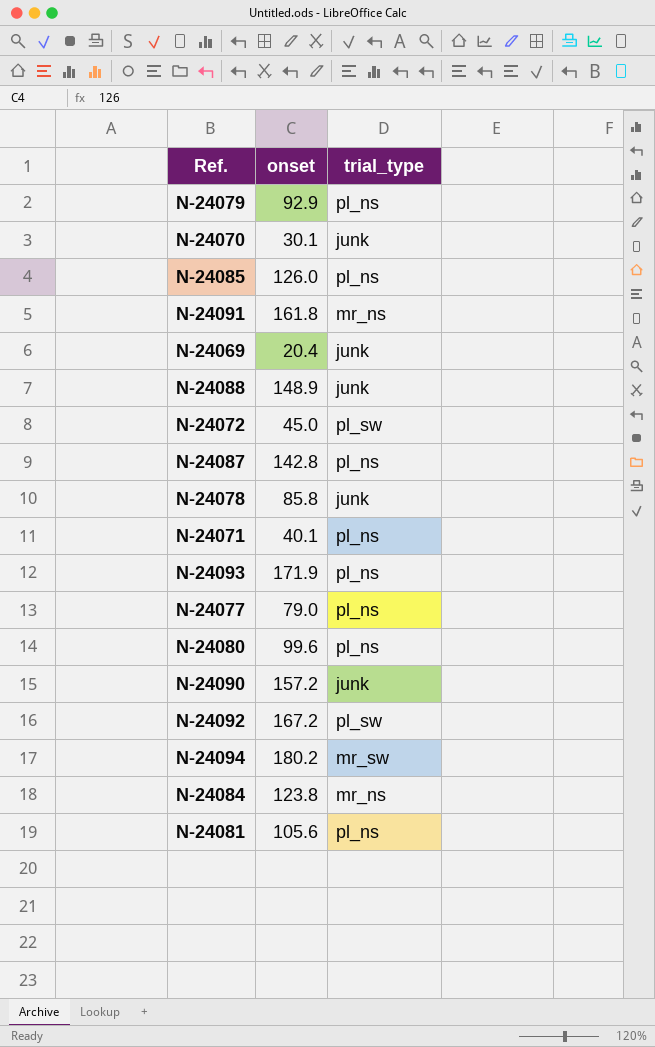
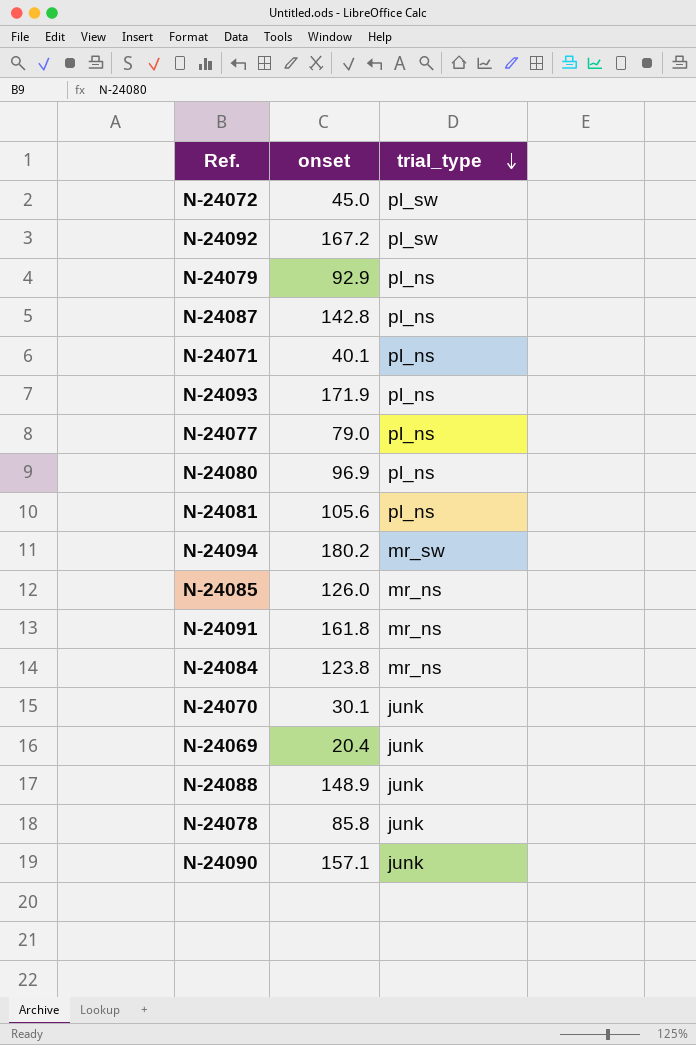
row order: none -> trial_type descending
N-24080 | onset: 99.6 -> 96.9
N-24085 | trial_type: pl_ns -> mr_ns
N-24090 | onset: 157.2 -> 157.1

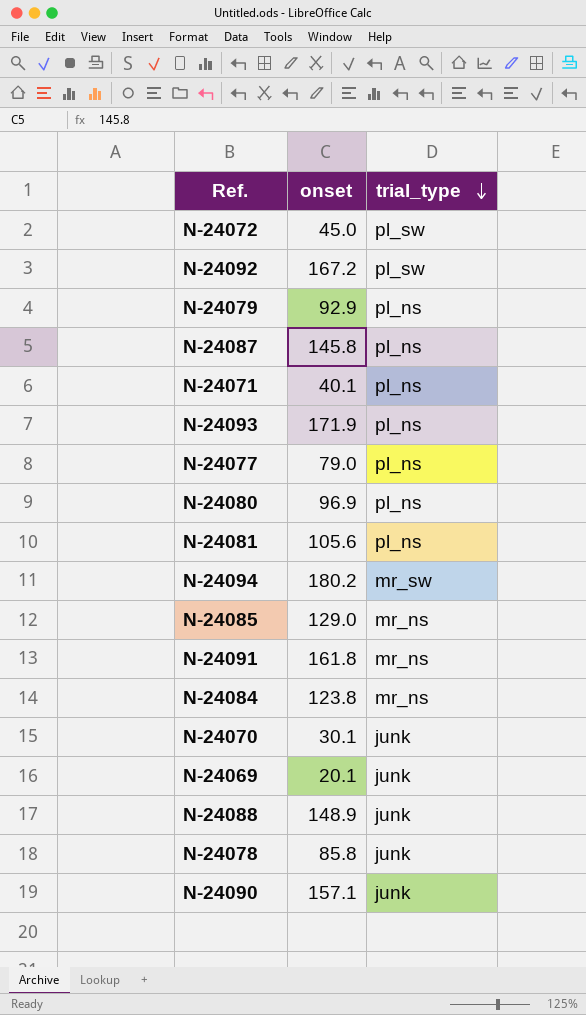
N-24087 | onset: 142.8 -> 145.8
N-24085 | onset: 126.0 -> 129.0
N-24069 | onset: 20.4 -> 20.1

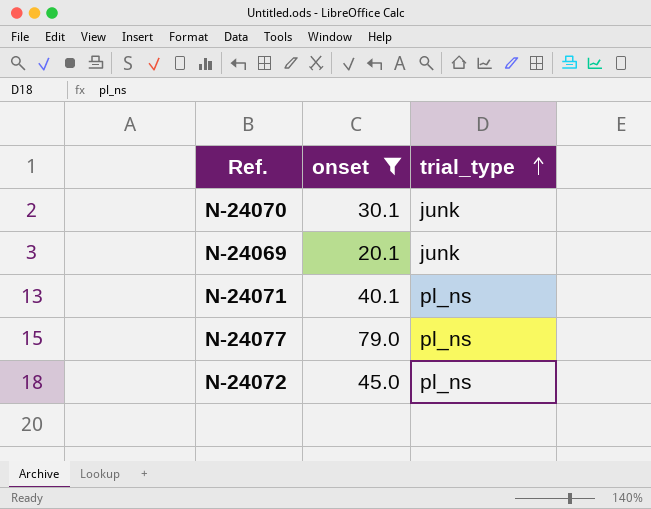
filter: none -> onset <= 79.0
row order: trial_type descending -> trial_type ascending
N-24072 | trial_type: pl_sw -> pl_ns

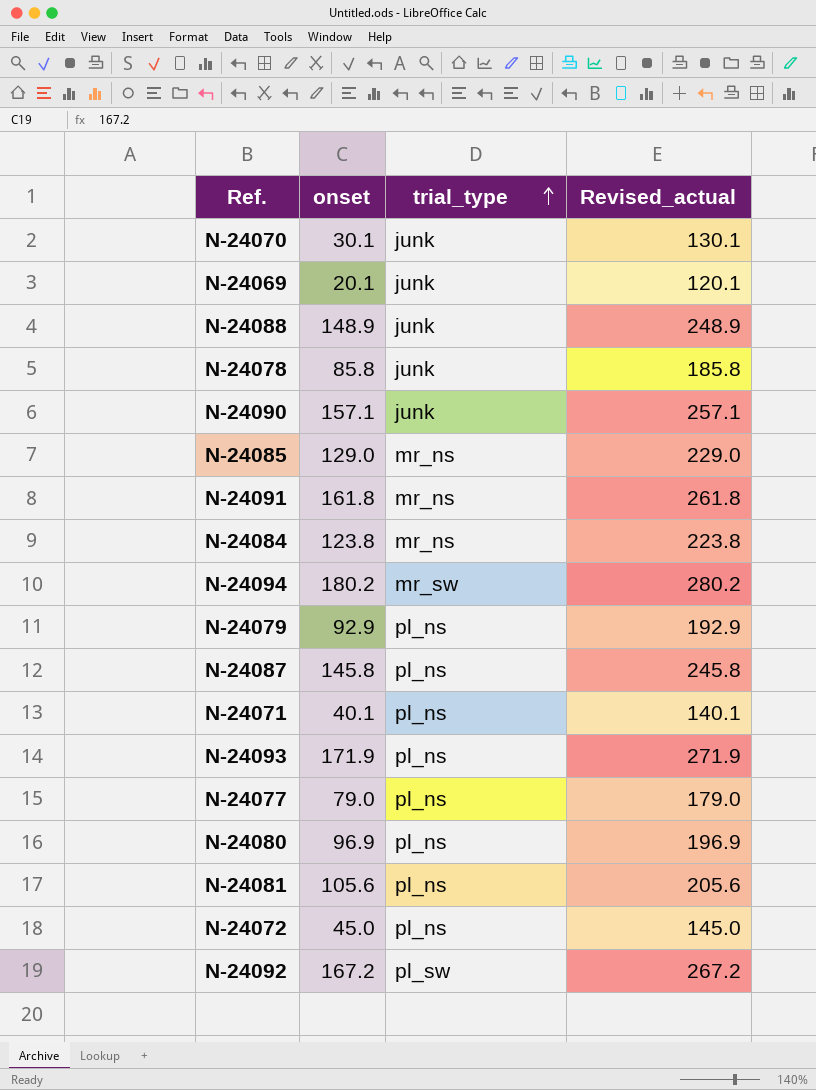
filter: onset <= 79.0 -> none
column Revised_actual | formula: none -> [onset] + 100

